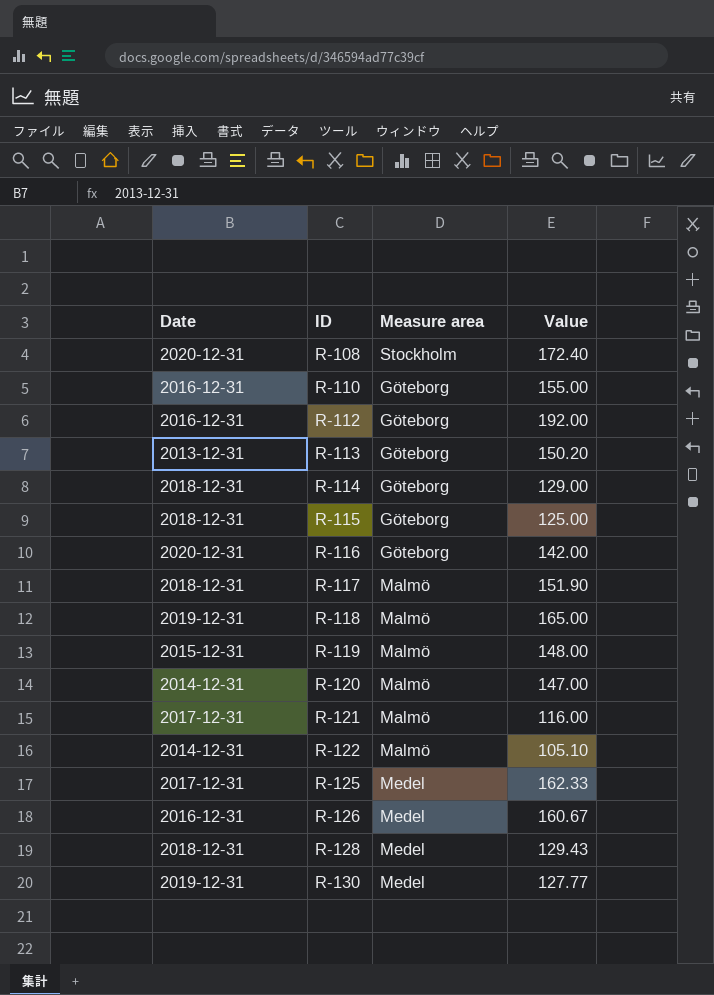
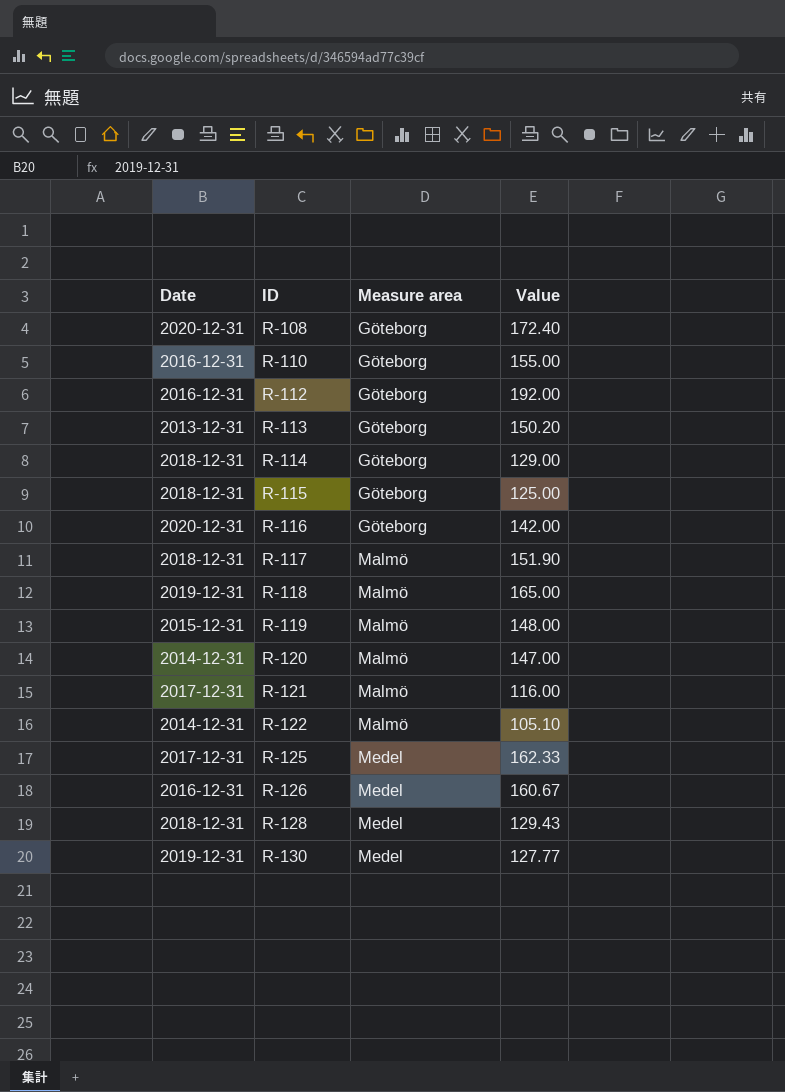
R-108 | Measure area: Stockholm -> Göteborg

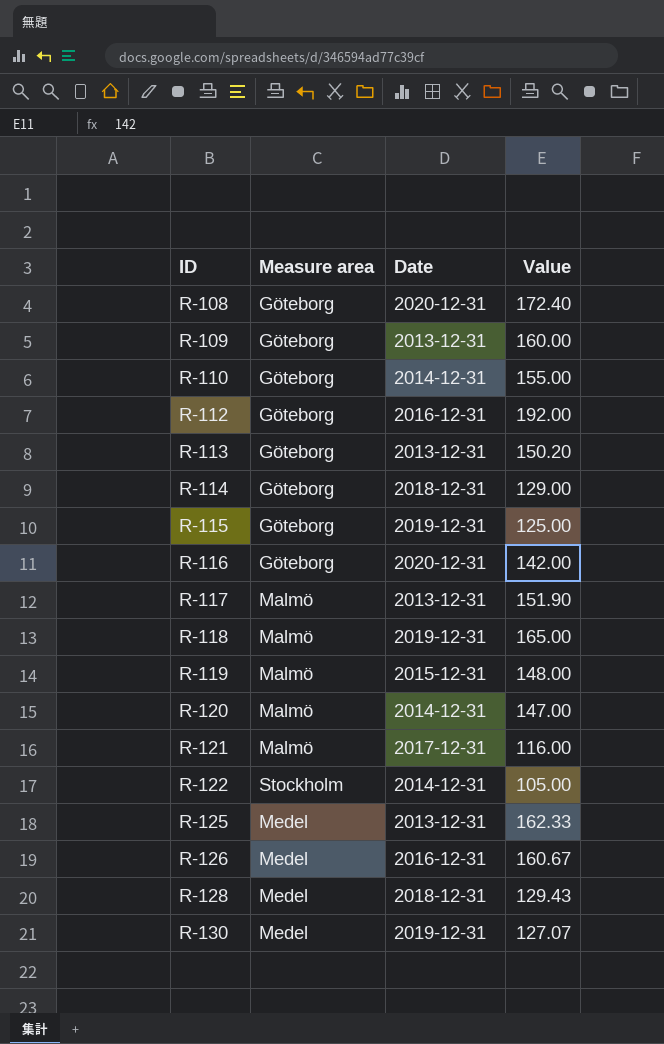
column Date | position: 1 -> 3
row R-109: none -> Göteborg | 2013-12-31 | 160.00
R-110 | Date: 2016-12-31 -> 2014-12-31
R-115 | Date: 2018-12-31 -> 2019-12-31
R-117 | Date: 2018-12-31 -> 2013-12-31
R-122 | Measure area: Malmö -> Stockholm
R-122 | Value: 105.10 -> 105.00
R-125 | Date: 2017-12-31 -> 2013-12-31
R-130 | Value: 127.77 -> 127.07

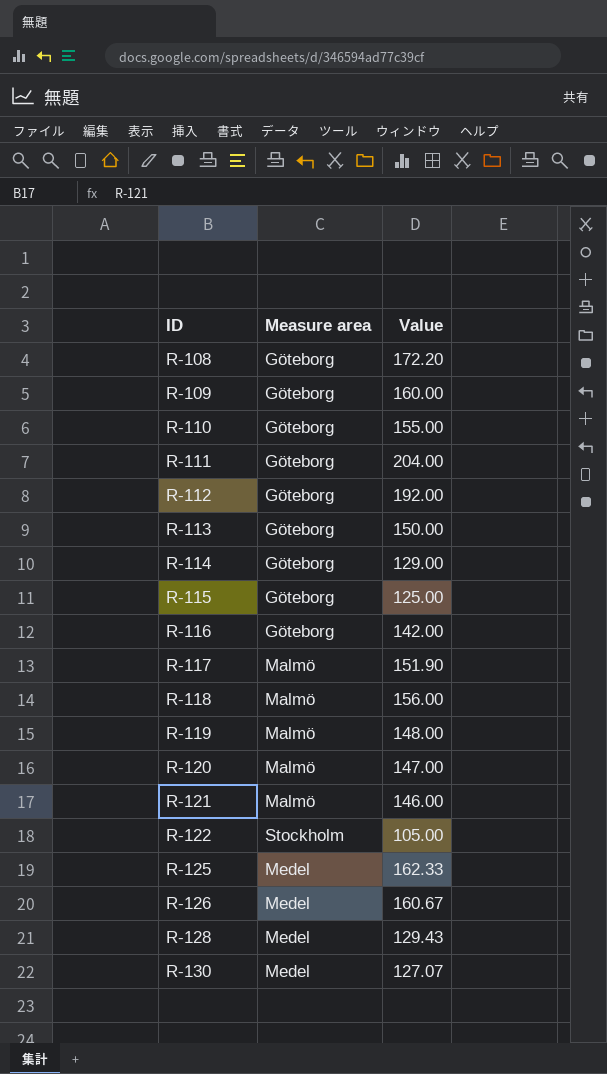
column Date | position: 3 -> none
R-108 | Value: 172.40 -> 172.20
row R-111: none -> Göteborg | 204.00
R-113 | Value: 150.20 -> 150.00
R-118 | Value: 165.00 -> 156.00
R-121 | Value: 116.00 -> 146.00

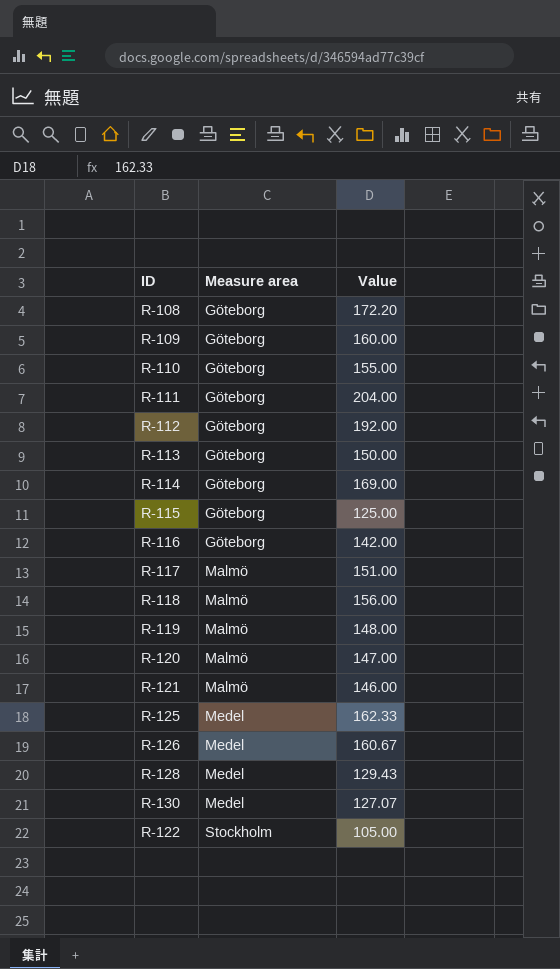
row order: ID ascending -> Measure area ascending
R-114 | Value: 129.00 -> 169.00
R-117 | Value: 151.90 -> 151.00

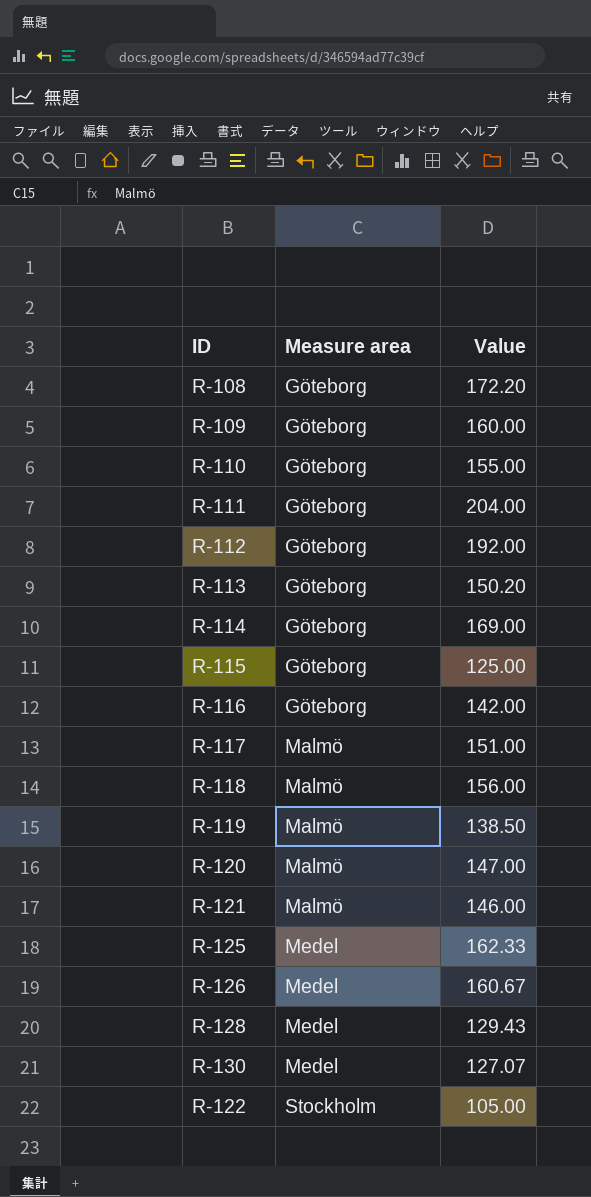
R-113 | Value: 150.00 -> 150.20
R-119 | Value: 148.00 -> 138.50

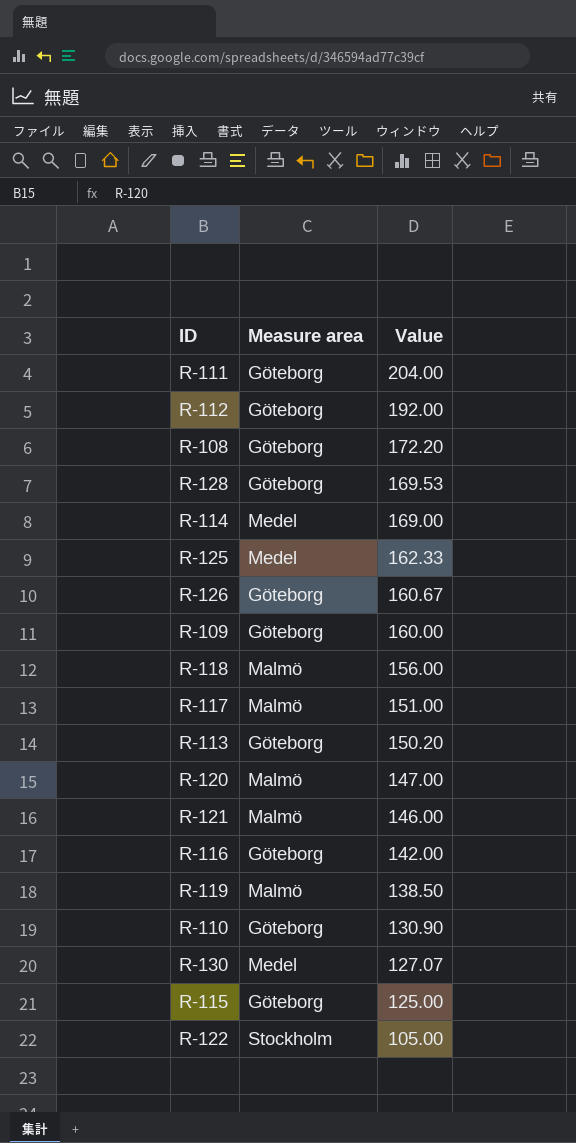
row order: Measure area ascending -> Value descending
R-128 | Measure area: Medel -> Göteborg
R-128 | Value: 129.43 -> 169.53
R-114 | Measure area: Göteborg -> Medel
R-126 | Measure area: Medel -> Göteborg
R-110 | Value: 155.00 -> 130.90

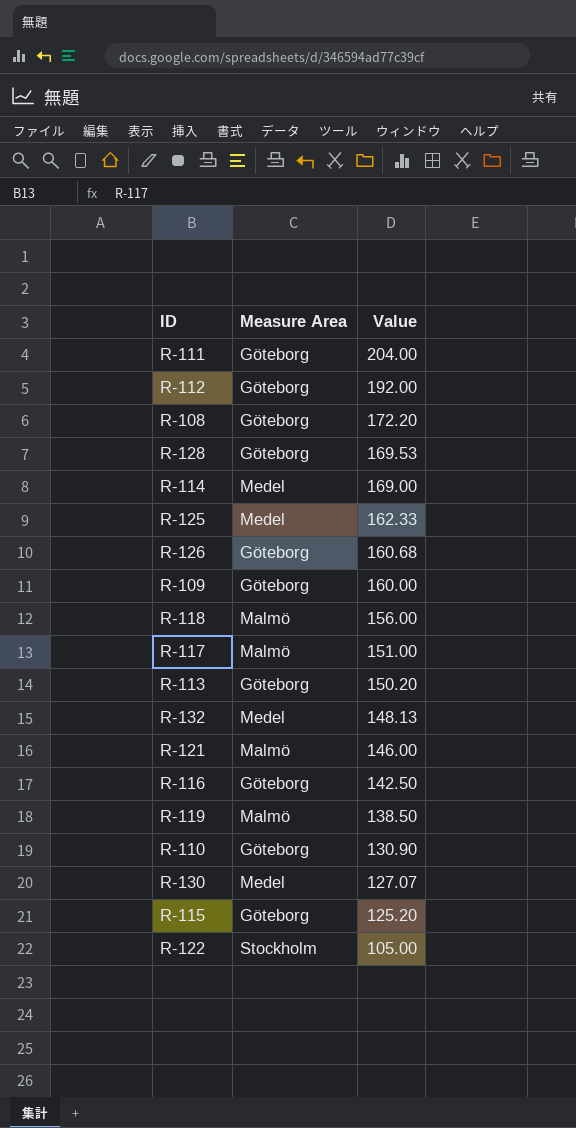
column name: Measure area -> Measure Area
row R-120: Malmö | 147.00 -> none
R-126 | Value: 160.67 -> 160.68
row R-132: none -> Medel | 148.13
R-116 | Value: 142.00 -> 142.50
R-115 | Value: 125.00 -> 125.20

